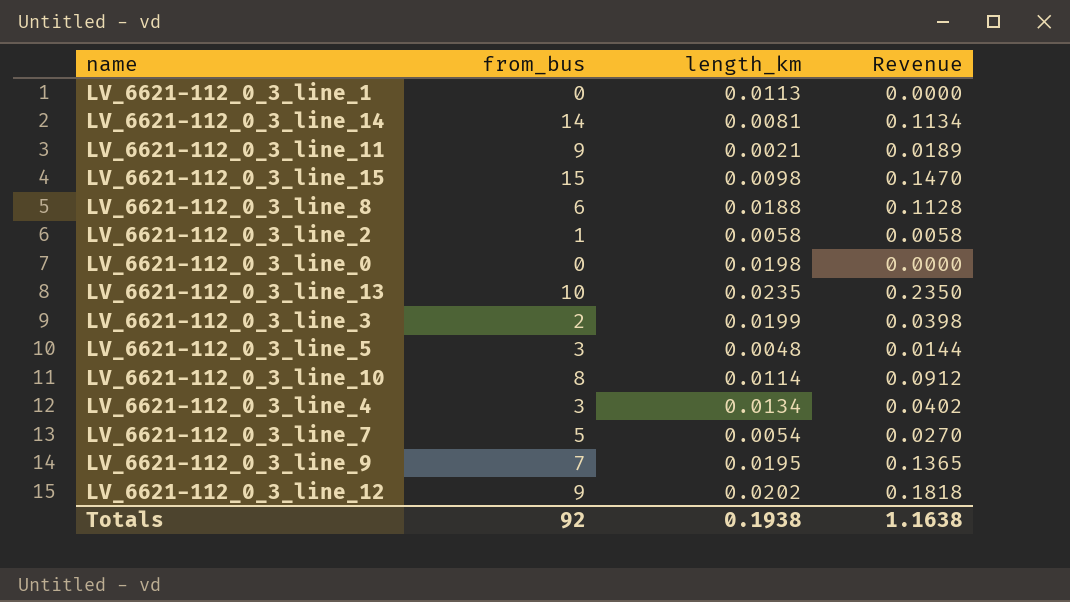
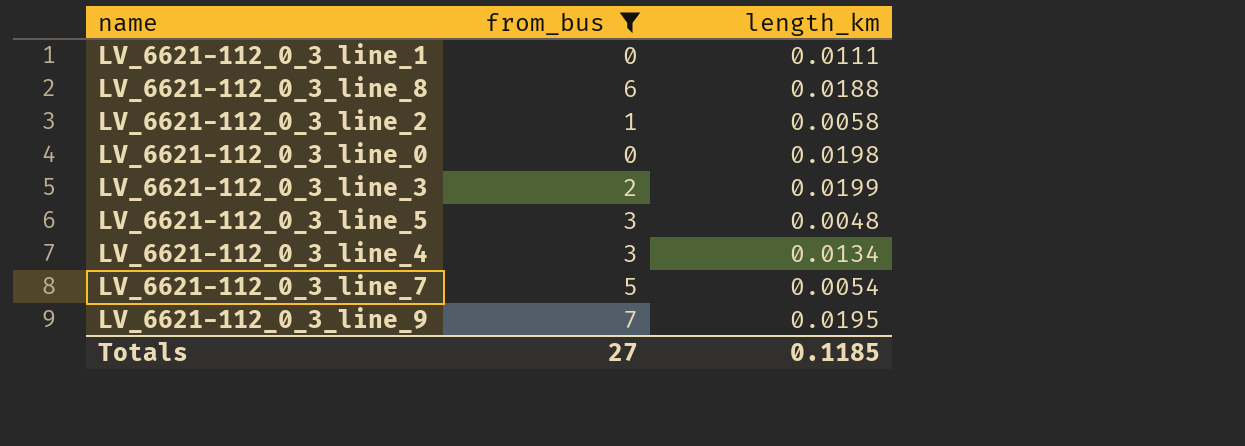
filter: none -> from_bus <= 7
column Revenue | formula: [from_bus] * [length_km] -> none
LV_6621-112_0_3_line_1 | length_km: 0.0113 -> 0.0111
Totals | from_bus: 92 -> 27
Totals | length_km: 0.1938 -> 0.1185

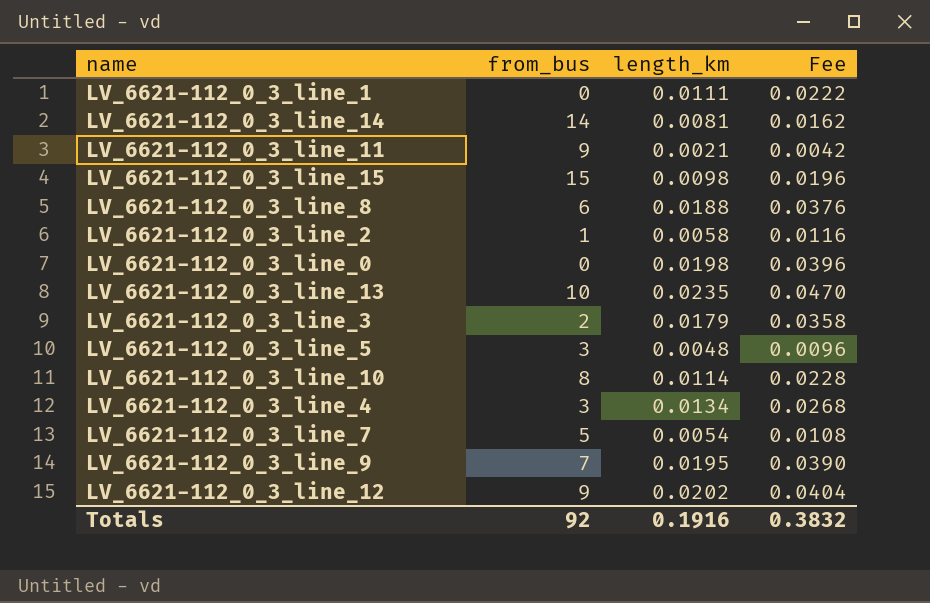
filter: from_bus <= 7 -> none
column Fee | formula: none -> [length_km] * 2
LV_6621-112_0_3_line_3 | length_km: 0.0199 -> 0.0179
Totals | from_bus: 27 -> 92
Totals | length_km: 0.1185 -> 0.1916

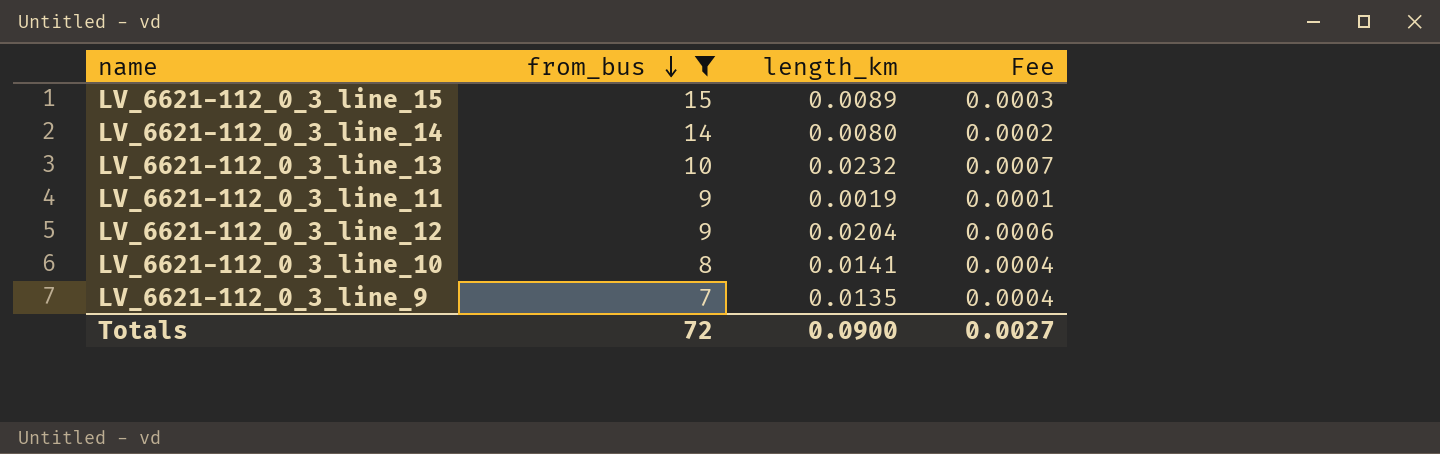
filter: none -> from_bus >= 7
row order: none -> from_bus descending
column Fee | formula: [length_km] * 2 -> [length_km] * 0.03
LV_6621-112_0_3_line_15 | length_km: 0.0098 -> 0.0089
LV_6621-112_0_3_line_14 | length_km: 0.0081 -> 0.0080
LV_6621-112_0_3_line_13 | length_km: 0.0235 -> 0.0232
LV_6621-112_0_3_line_11 | length_km: 0.0021 -> 0.0019
LV_6621-112_0_3_line_12 | length_km: 0.0202 -> 0.0204
LV_6621-112_0_3_line_10 | length_km: 0.0114 -> 0.0141
LV_6621-112_0_3_line_9 | length_km: 0.0195 -> 0.0135
Totals | from_bus: 92 -> 72
Totals | length_km: 0.1916 -> 0.0900
Totals | Fee: 0.3832 -> 0.0027

